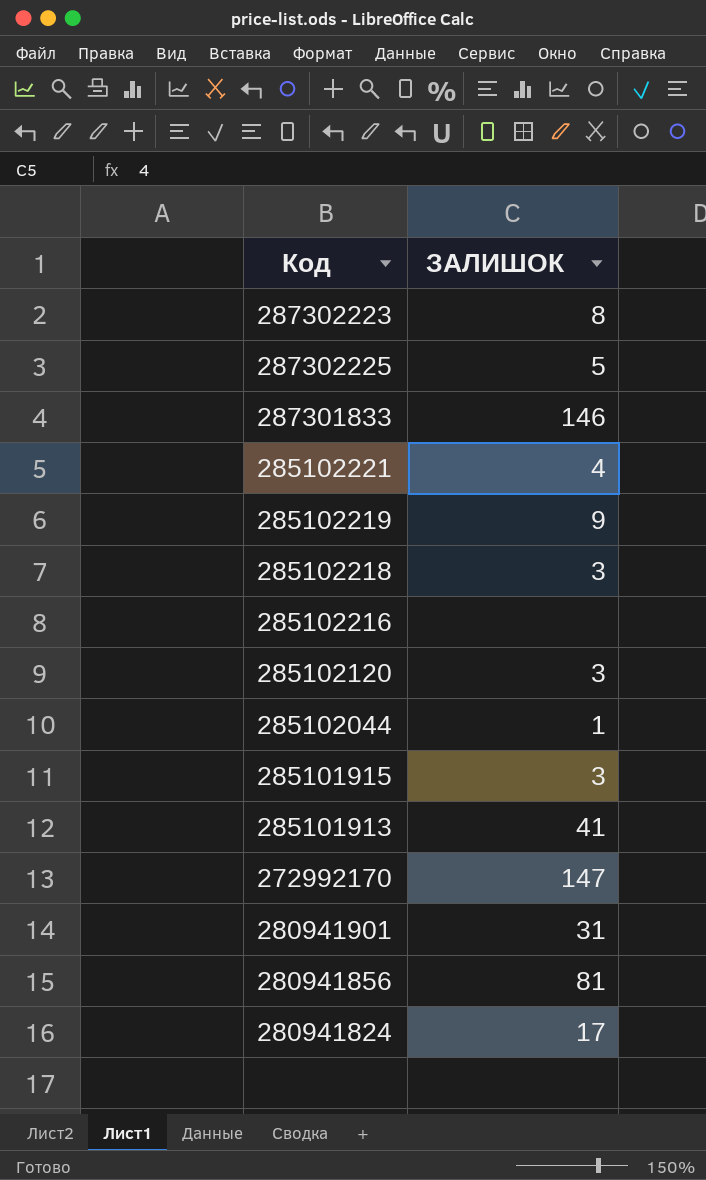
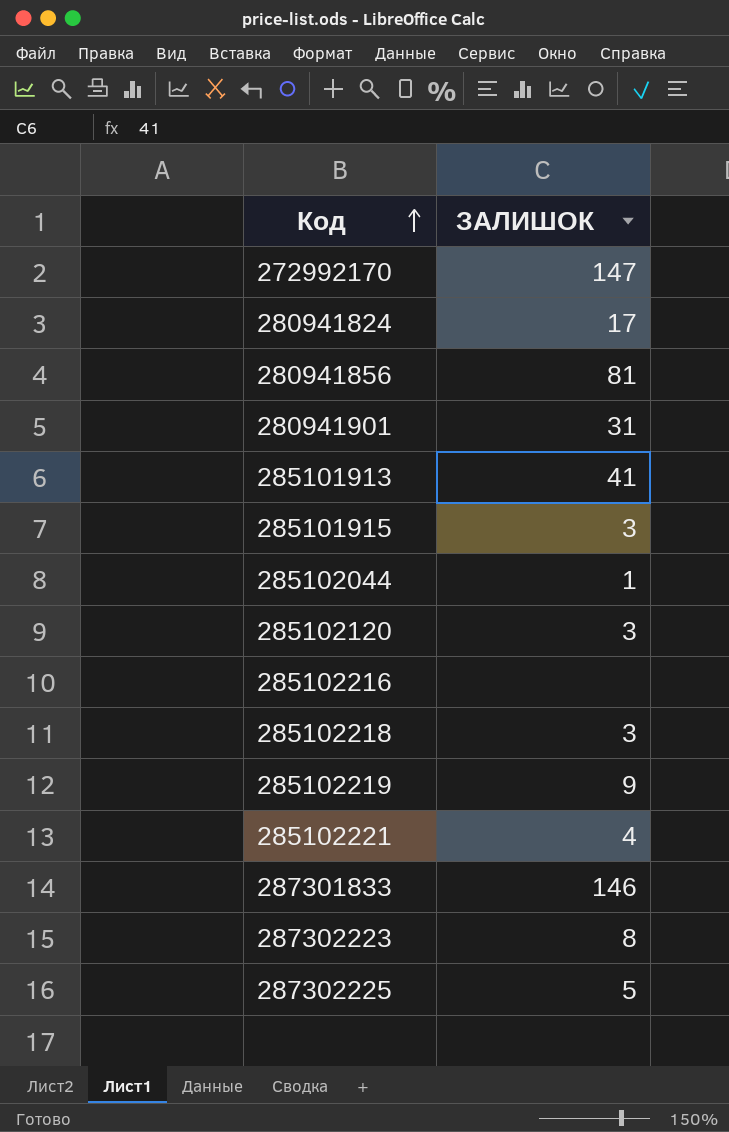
row order: none -> Код ascending

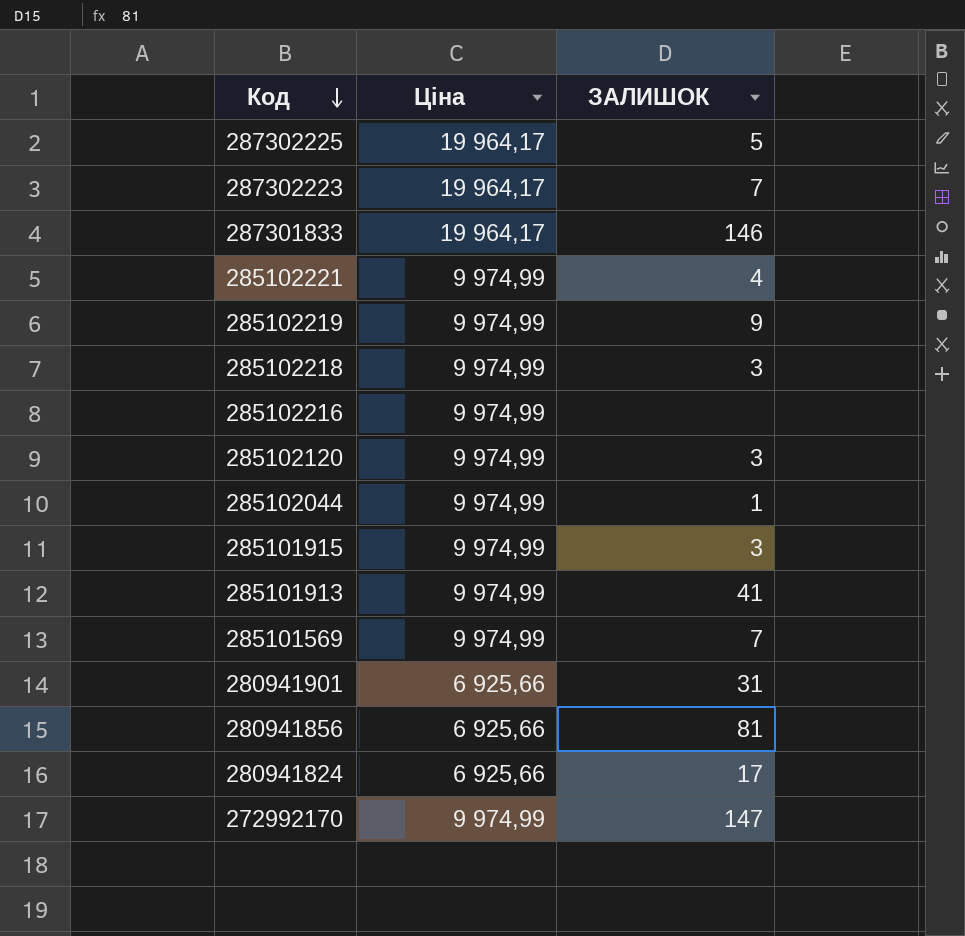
row order: Код ascending -> Код descending
column Ціна | position: none -> 2
287302223 | ЗАЛИШОК: 8 -> 7
row 285101569: none -> 9 974,99 | 7

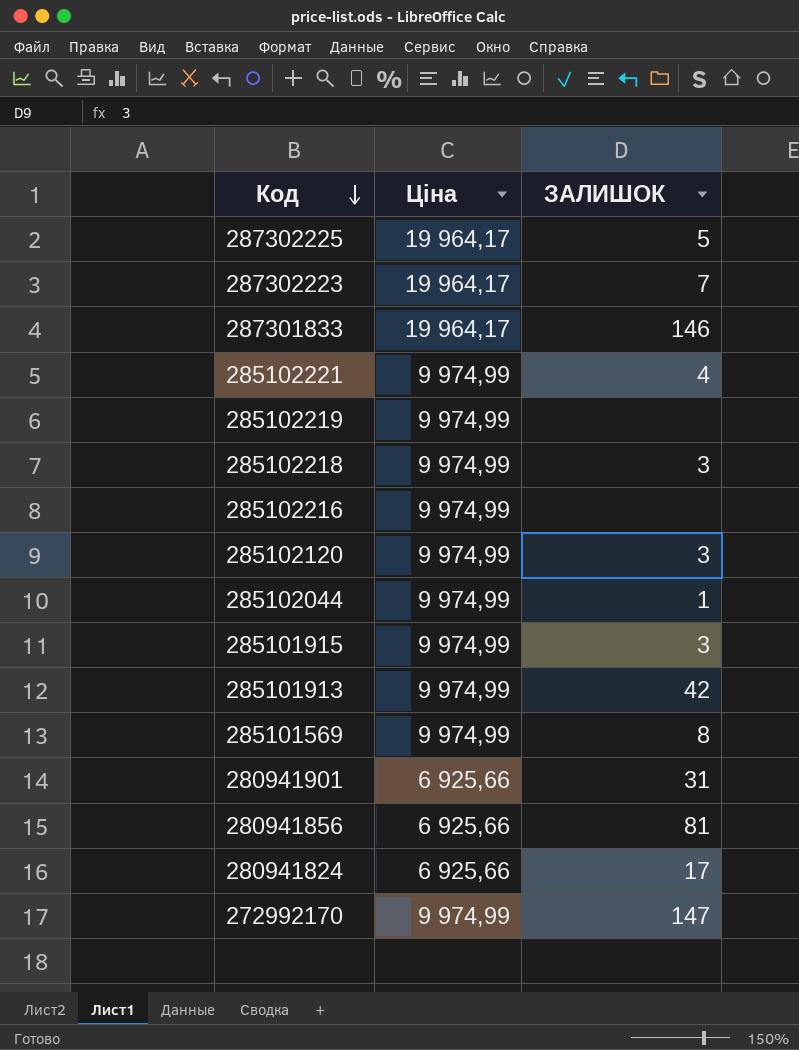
285102219 | ЗАЛИШОК: 9 -> none
285101913 | ЗАЛИШОК: 41 -> 42
285101569 | ЗАЛИШОК: 7 -> 8

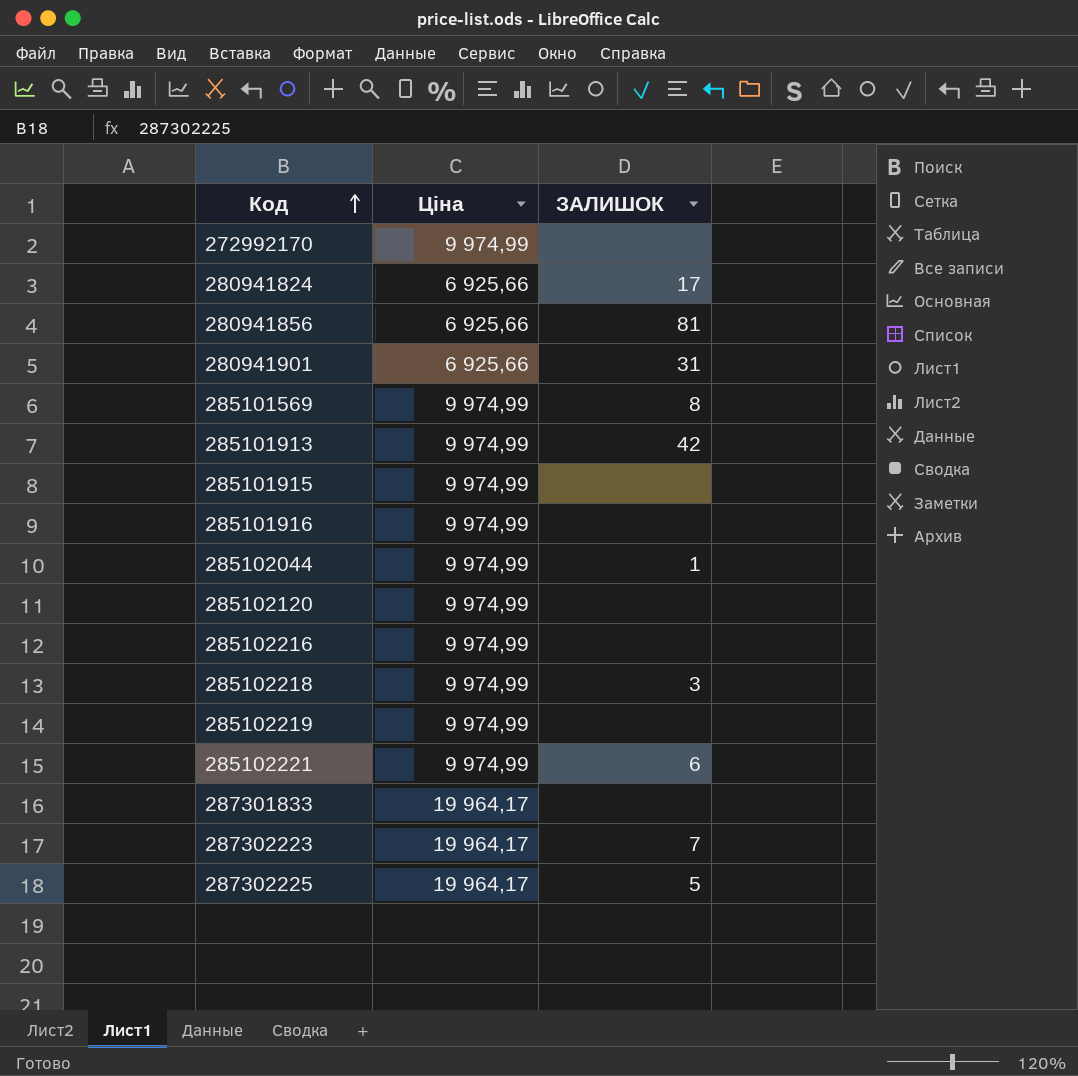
row order: Код descending -> Код ascending
272992170 | ЗАЛИШОК: 147 -> none
285101915 | ЗАЛИШОК: 3 -> none
row 285101916: none -> 9 974,99 | none
285102120 | ЗАЛИШОК: 3 -> none
285102221 | ЗАЛИШОК: 4 -> 6
287301833 | ЗАЛИШОК: 146 -> none

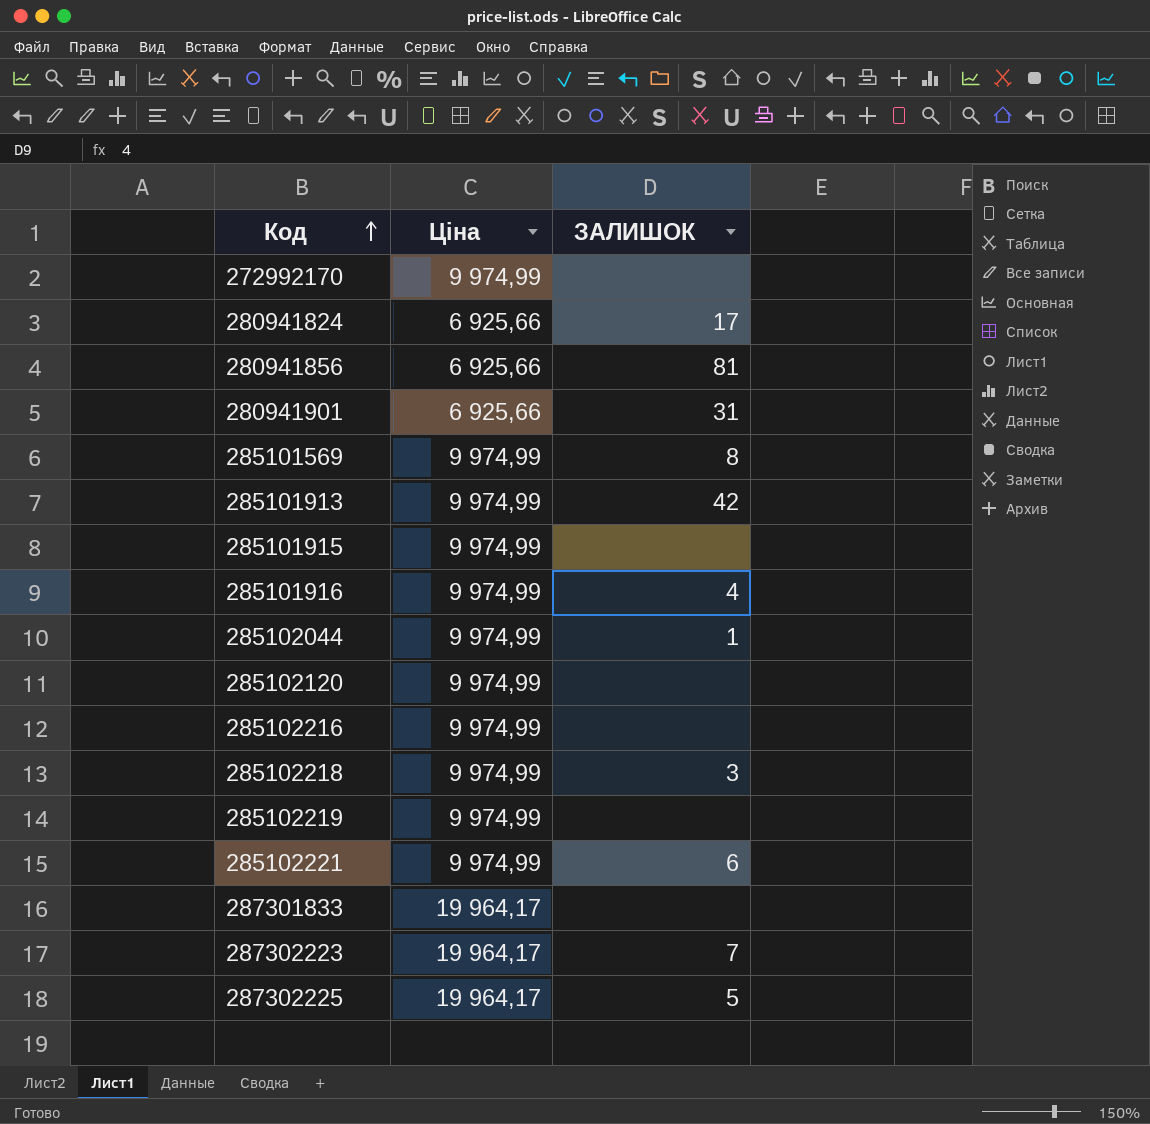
285101916 | ЗАЛИШОК: none -> 4

